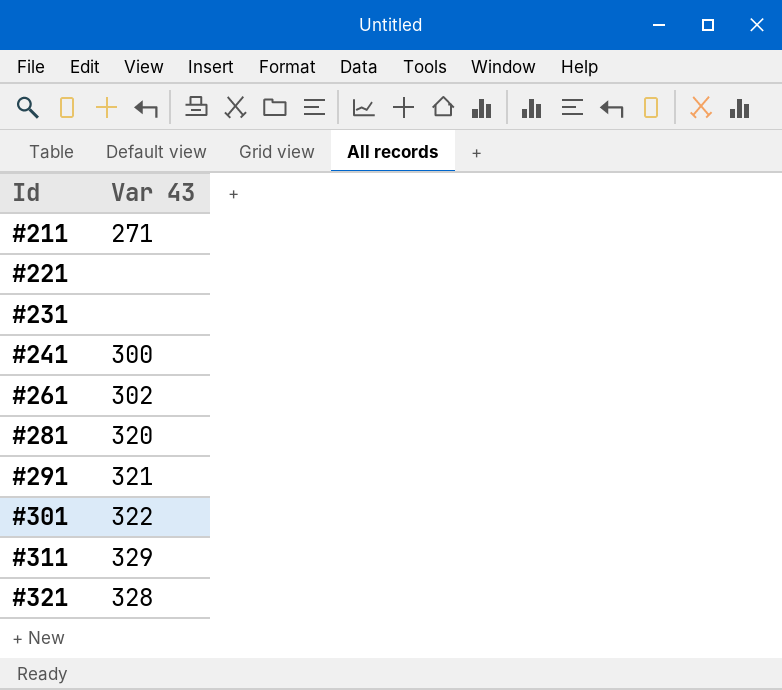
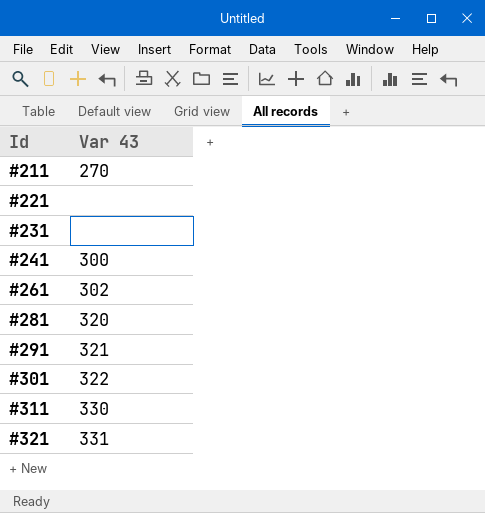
#211 | Var 43: 271 -> 270
#311 | Var 43: 329 -> 330
#321 | Var 43: 328 -> 331

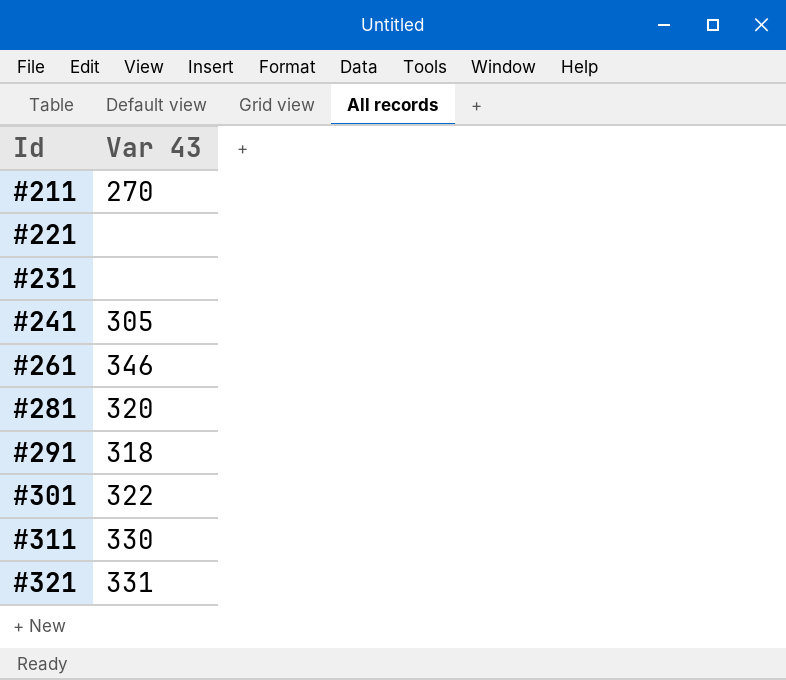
#241 | Var 43: 300 -> 305
#261 | Var 43: 302 -> 346
#291 | Var 43: 321 -> 318

